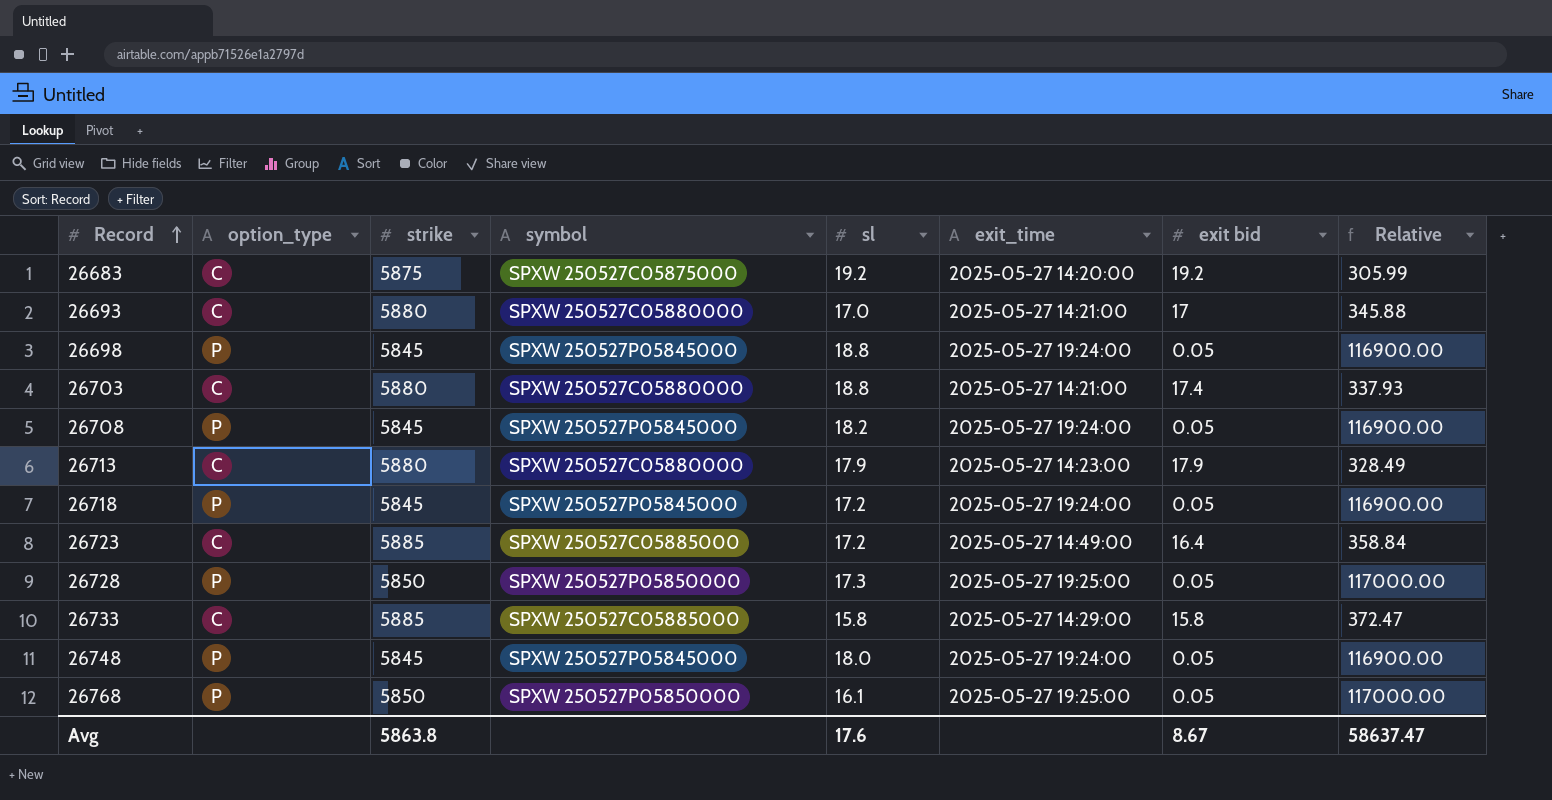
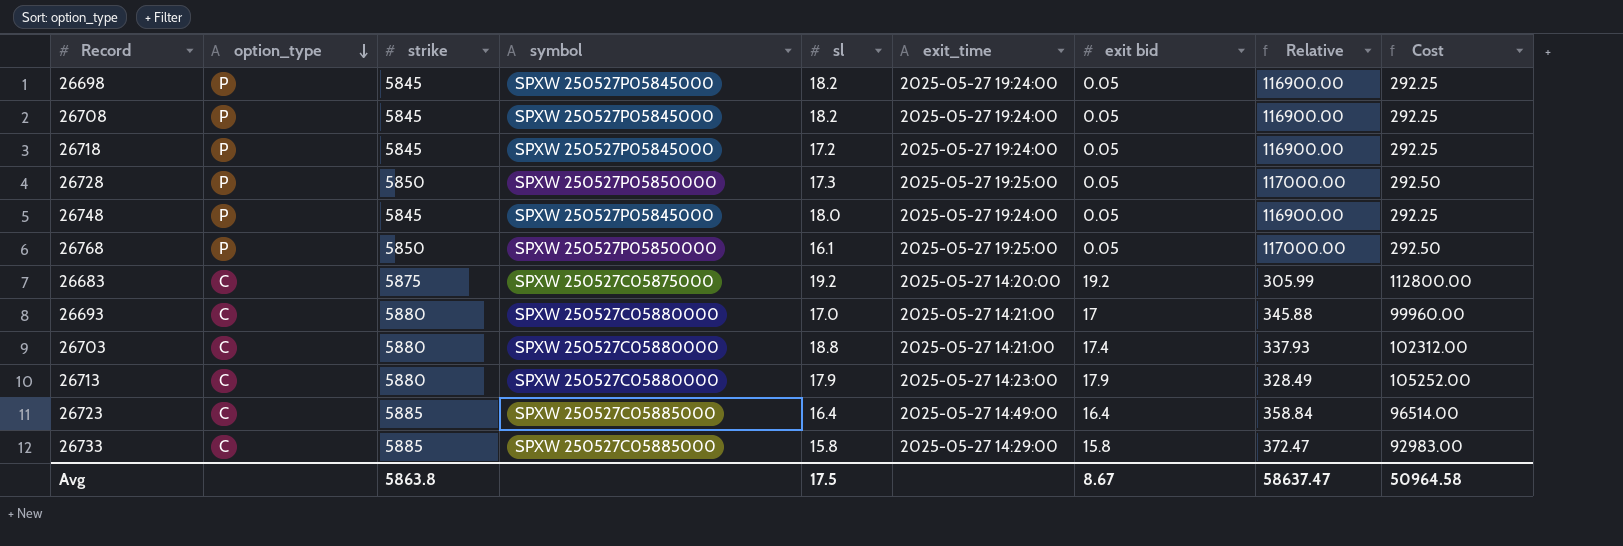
row order: Record ascending -> option_type descending
column Cost | formula: none -> [strike] * [exit bid]
26698 | sl: 18.8 -> 18.2
26723 | sl: 17.2 -> 16.4
Avg | sl: 17.6 -> 17.5

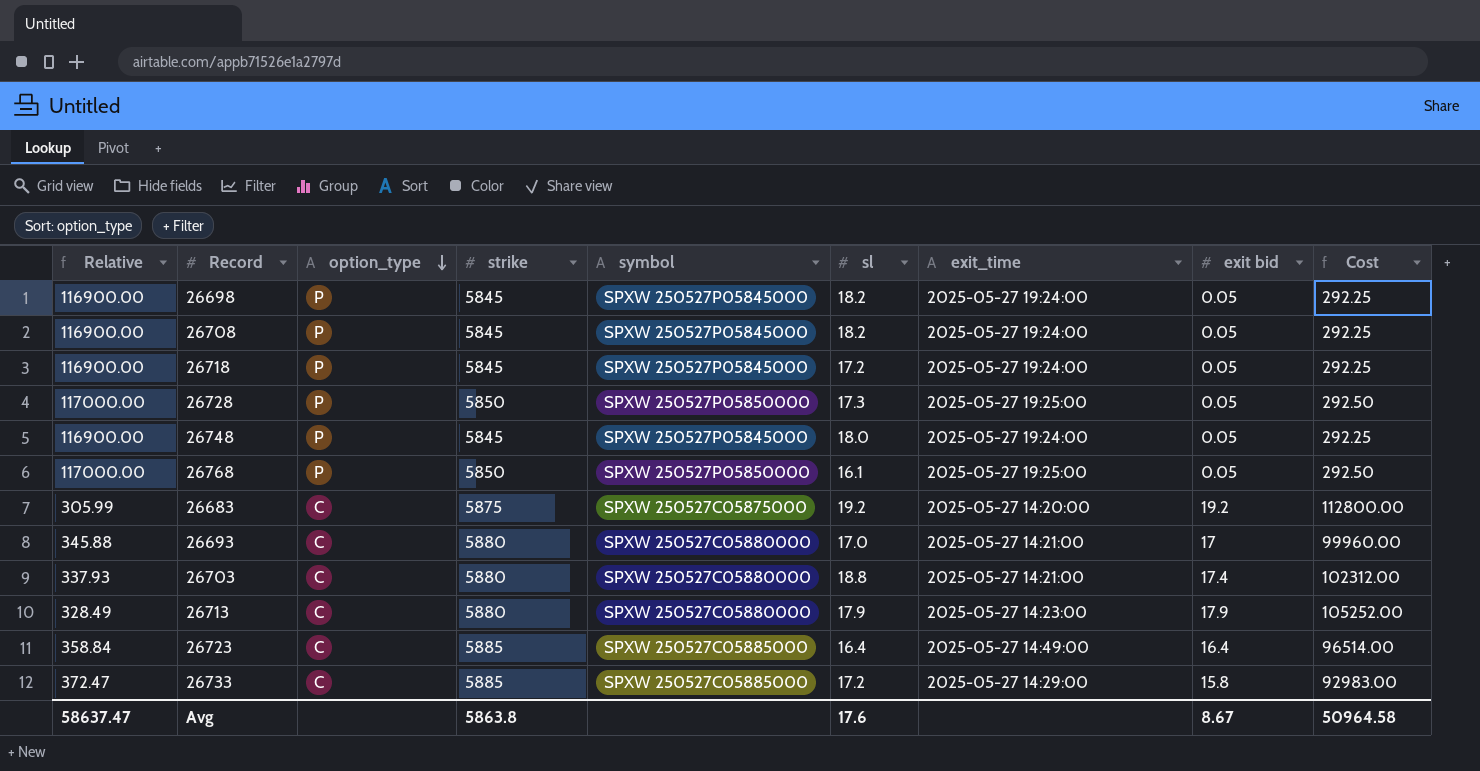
column Relative | position: 8 -> 1
26733 | sl: 15.8 -> 17.2
Avg | sl: 17.5 -> 17.6

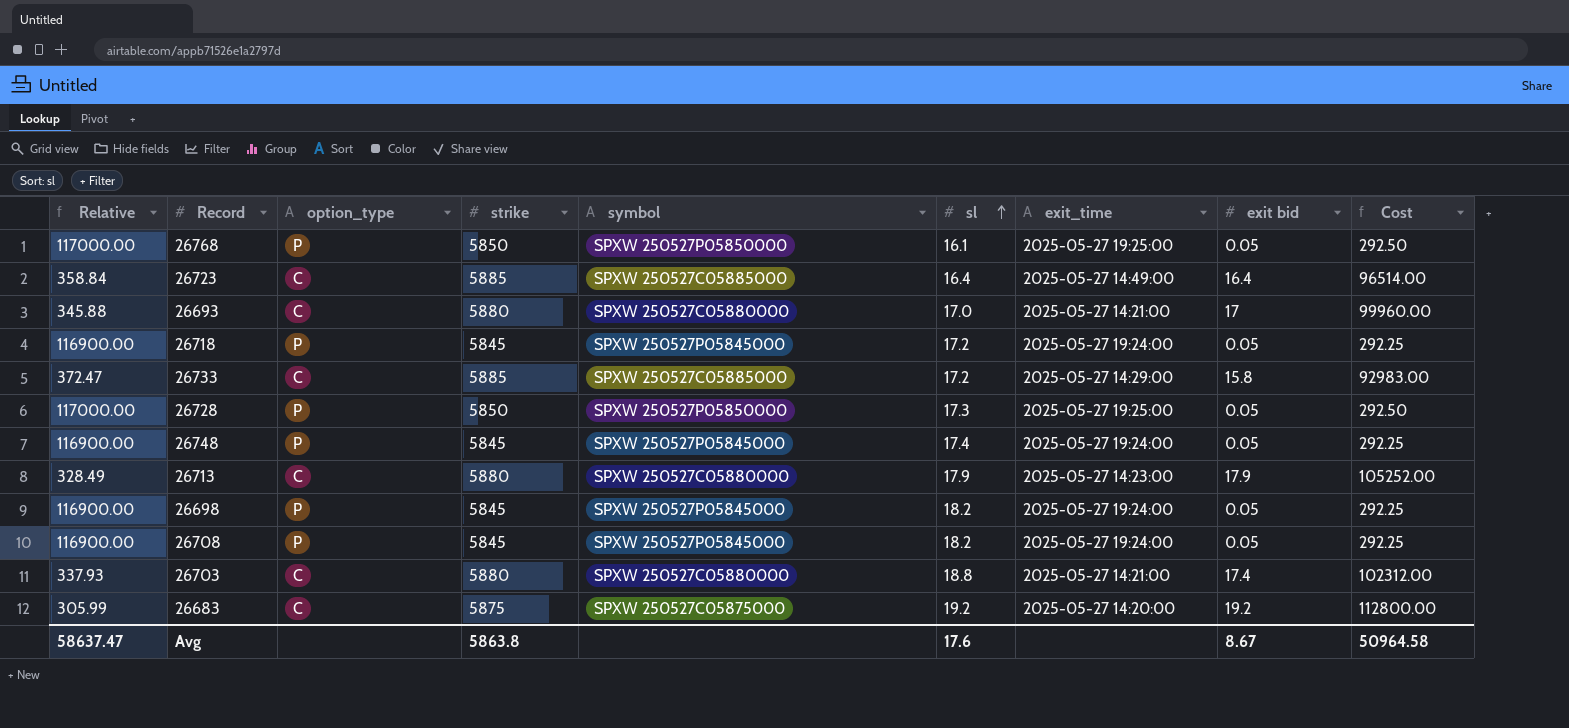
row order: option_type descending -> sl ascending
26748 | sl: 18.0 -> 17.4

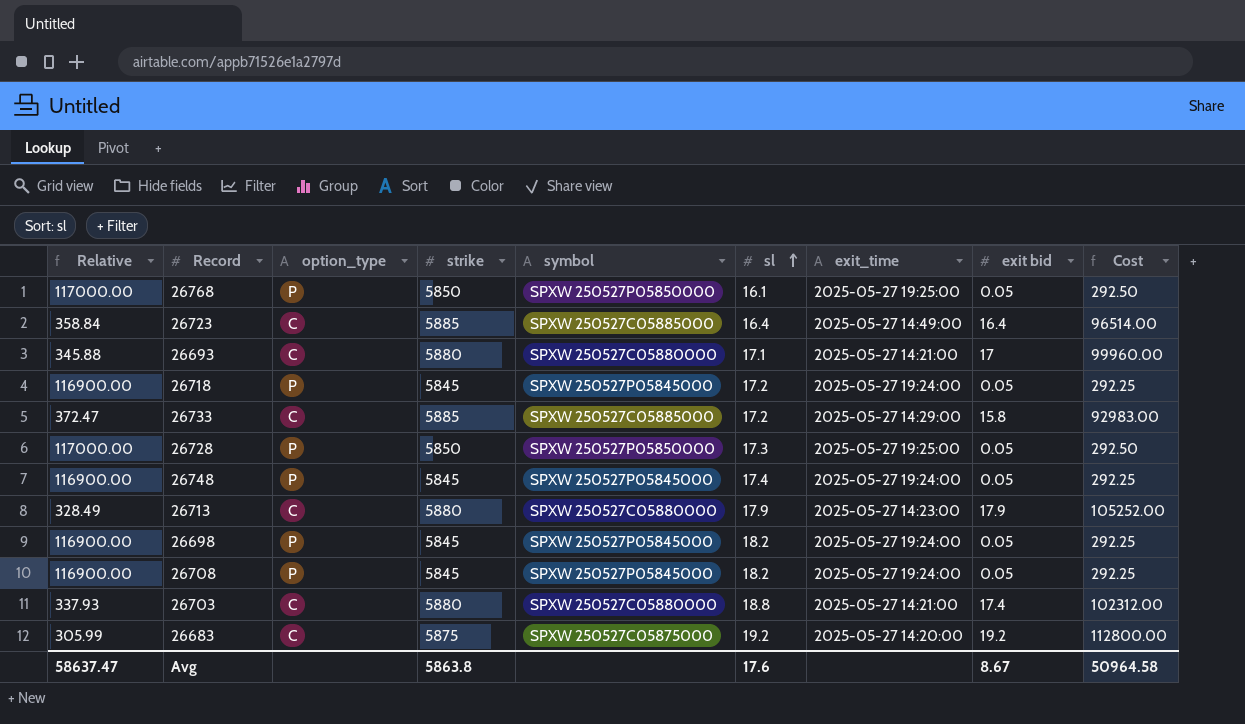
26693 | sl: 17.0 -> 17.1

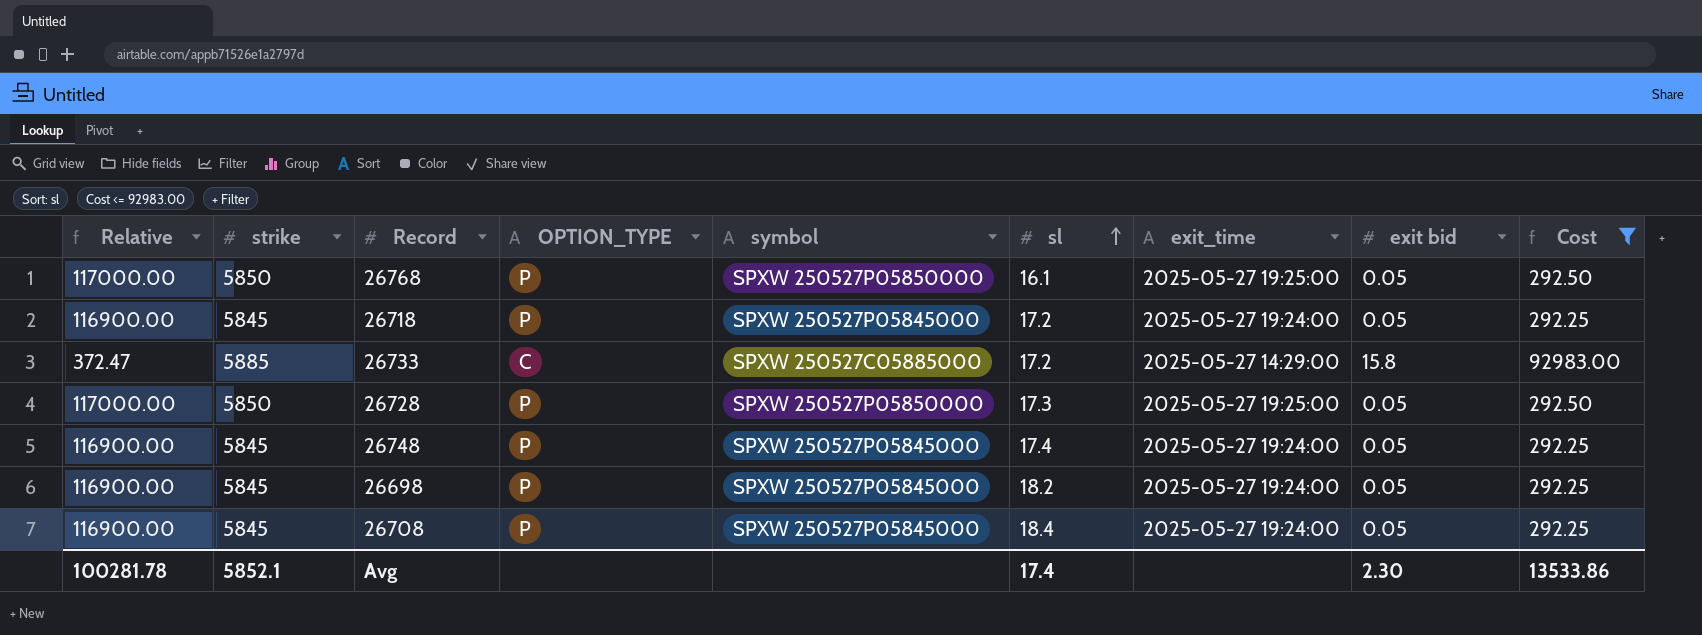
filter: none -> Cost <= 92983.00
column strike | position: 4 -> 2
column name: option_type -> OPTION_TYPE
26708 | sl: 18.2 -> 18.4
Avg | Relative: 58637.47 -> 100281.78
Avg | strike: 5863.8 -> 5852.1
Avg | sl: 17.6 -> 17.4
Avg | exit bid: 8.67 -> 2.30
Avg | Cost: 50964.58 -> 13533.86

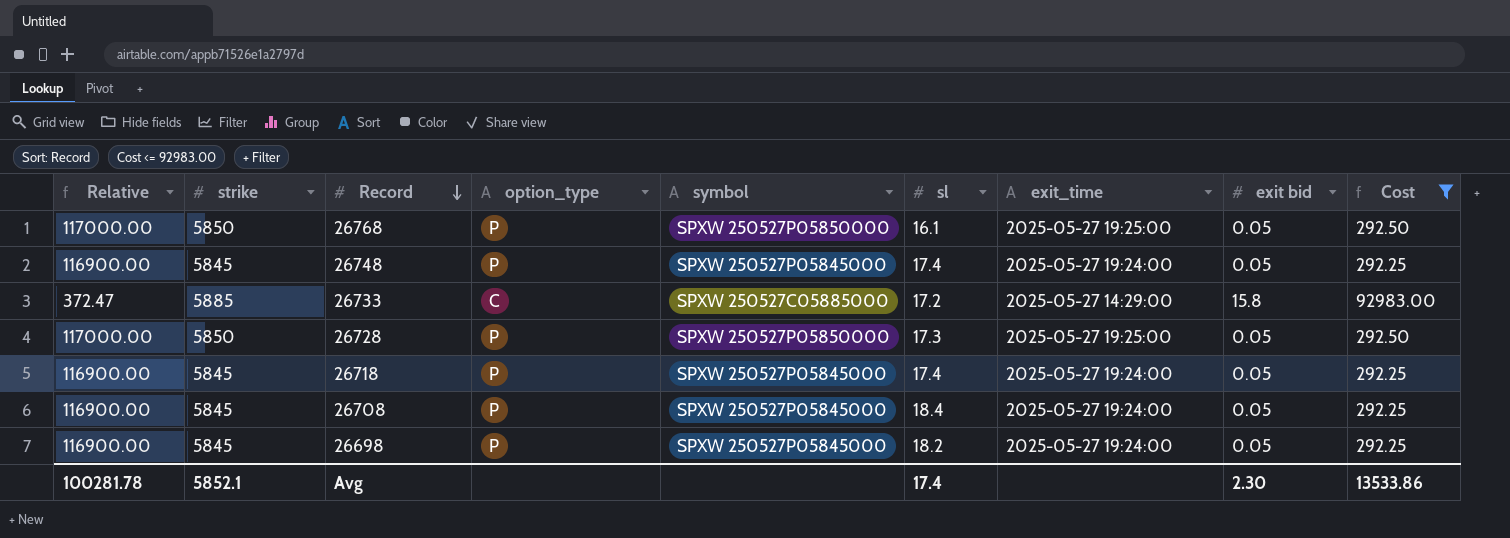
row order: sl ascending -> Record descending
column name: OPTION_TYPE -> option_type
26718 | sl: 17.2 -> 17.4

